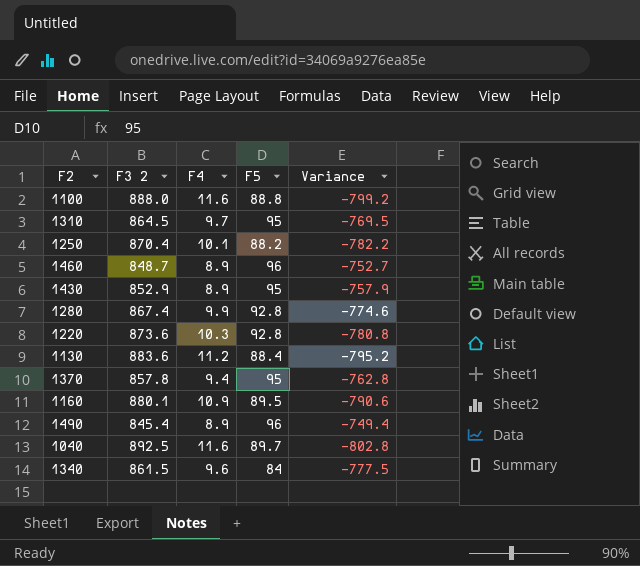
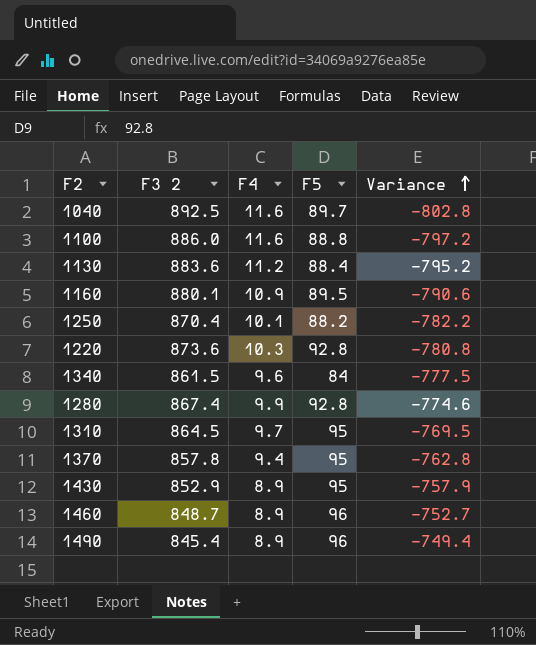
row order: none -> Variance ascending
1100 | F3 2: 888.0 -> 886.0
1100 | Variance: -799.2 -> -797.2

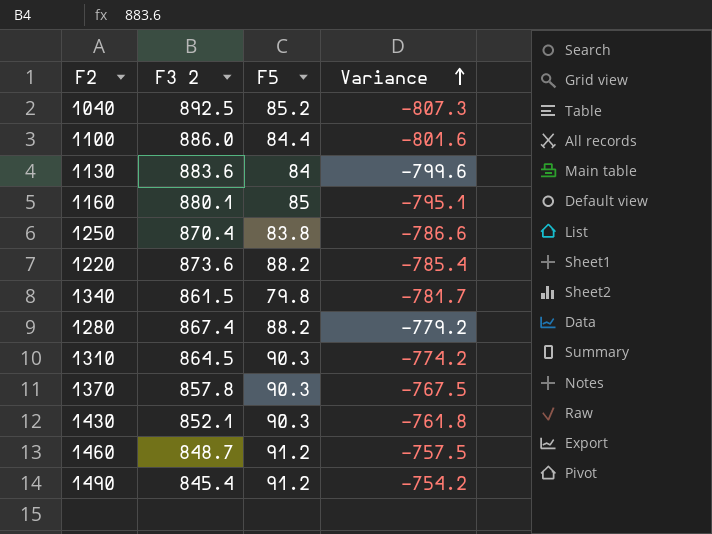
column F4 | position: 3 -> none
1040 | F5: 89.7 -> 85.2
1040 | Variance: -802.8 -> -807.3
1100 | F5: 88.8 -> 84.4
1100 | Variance: -797.2 -> -801.6
1130 | F5: 88.4 -> 84
1130 | Variance: -795.2 -> -799.6
1160 | F5: 89.5 -> 85
1160 | Variance: -790.6 -> -795.1
1250 | F5: 88.2 -> 83.8
1250 | Variance: -782.2 -> -786.6
1220 | F5: 92.8 -> 88.2
1220 | Variance: -780.8 -> -785.4
1340 | F5: 84 -> 79.8
1340 | Variance: -777.5 -> -781.7
1280 | F5: 92.8 -> 88.2
1280 | Variance: -774.6 -> -779.2
1310 | F5: 95 -> 90.3
1310 | Variance: -769.5 -> -774.2
1370 | F5: 95 -> 90.3
1370 | Variance: -762.8 -> -767.5
1430 | F3 2: 852.9 -> 852.1
1430 | F5: 95 -> 90.3
1430 | Variance: -757.9 -> -761.8
1460 | F5: 96 -> 91.2
1460 | Variance: -752.7 -> -757.5
1490 | F5: 96 -> 91.2
1490 | Variance: -749.4 -> -754.2

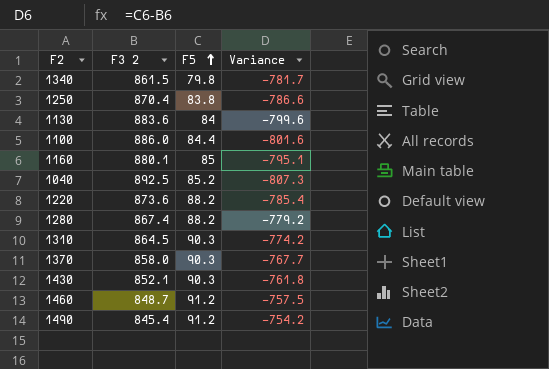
row order: Variance ascending -> F5 ascending
1370 | F3 2: 857.8 -> 858.0
1370 | Variance: -767.5 -> -767.7

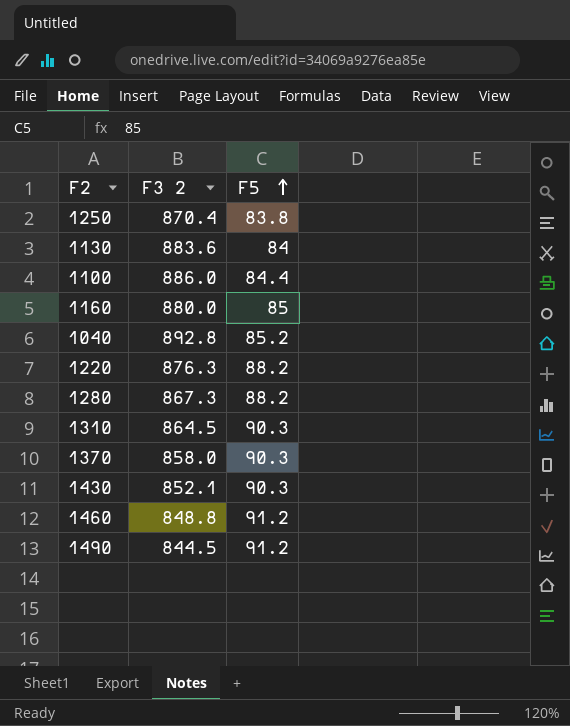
column Variance | formula: [F5] - [F3 2] -> none
row 1340: 861.5 | 79.8 | -781.7 -> none
1160 | F3 2: 880.1 -> 880.0
1040 | F3 2: 892.5 -> 892.8
1220 | F3 2: 873.6 -> 876.3
1280 | F3 2: 867.4 -> 867.3
1460 | F3 2: 848.7 -> 848.8
1490 | F3 2: 845.4 -> 844.5

